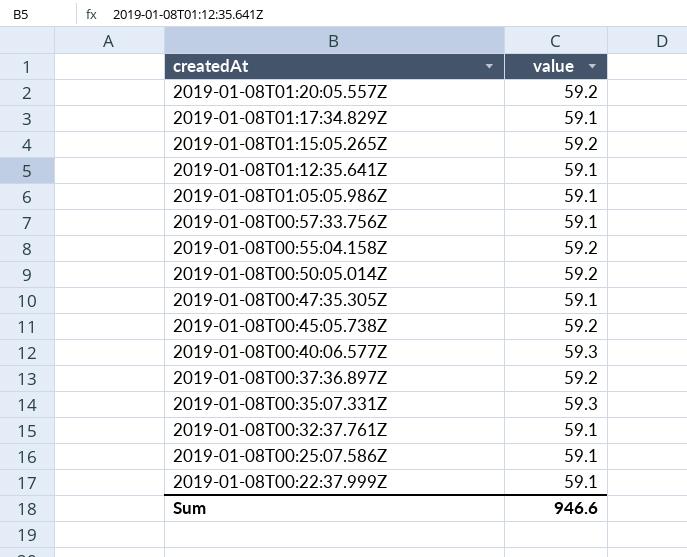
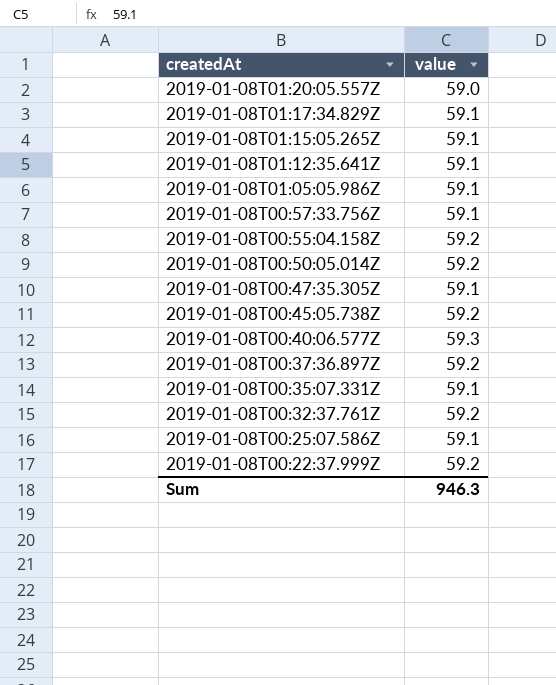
2019-01-08T01:20:05.557Z | value: 59.2 -> 59.0
2019-01-08T01:15:05.265Z | value: 59.2 -> 59.1
2019-01-08T00:35:07.331Z | value: 59.3 -> 59.1
2019-01-08T00:32:37.761Z | value: 59.1 -> 59.2
2019-01-08T00:22:37.999Z | value: 59.1 -> 59.2
Sum | value: 946.6 -> 946.3

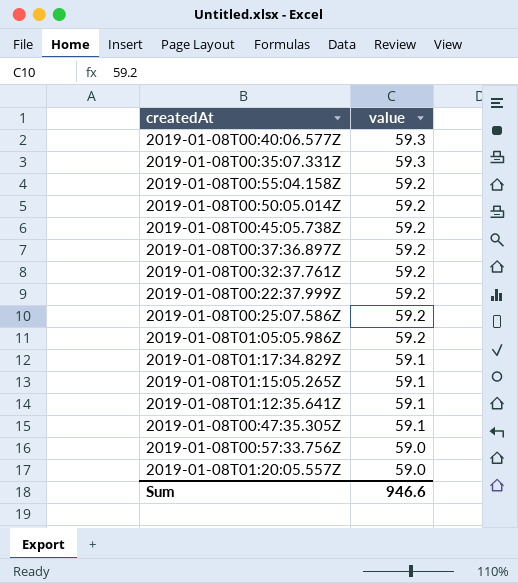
row order: createdAt descending -> value descending
2019-01-08T00:35:07.331Z | value: 59.1 -> 59.3
2019-01-08T00:25:07.586Z | value: 59.1 -> 59.2
2019-01-08T01:05:05.986Z | value: 59.1 -> 59.2
2019-01-08T00:57:33.756Z | value: 59.1 -> 59.0
Sum | value: 946.3 -> 946.6

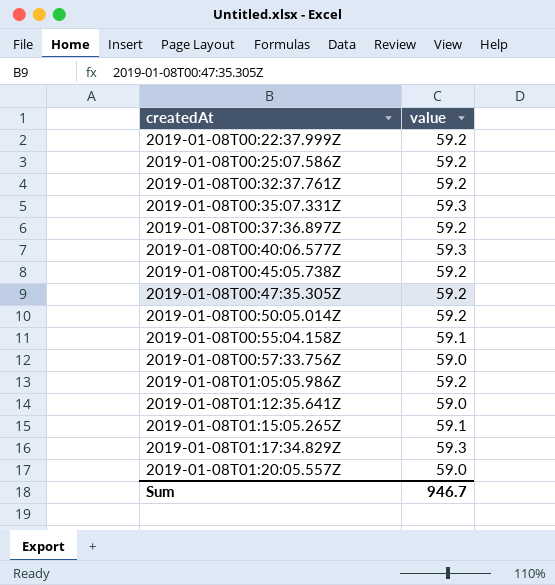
row order: value descending -> createdAt ascending
2019-01-08T00:47:35.305Z | value: 59.1 -> 59.2
2019-01-08T00:55:04.158Z | value: 59.2 -> 59.1
2019-01-08T01:12:35.641Z | value: 59.1 -> 59.0
2019-01-08T01:17:34.829Z | value: 59.1 -> 59.3
Sum | value: 946.6 -> 946.7

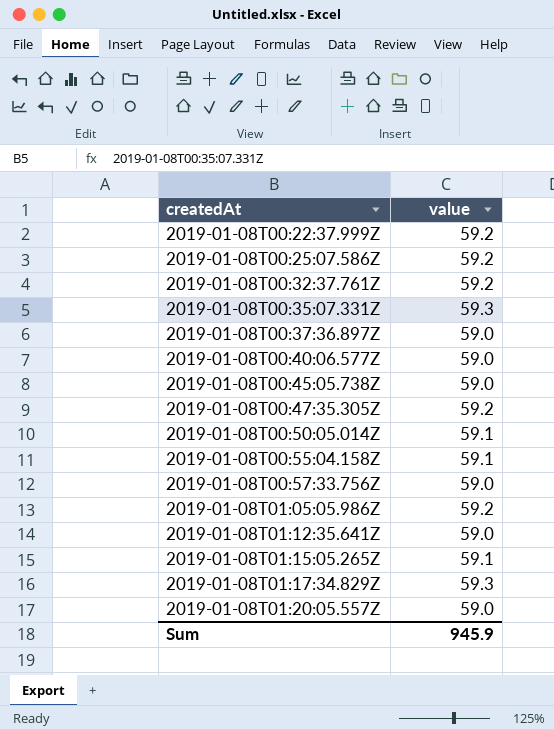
2019-01-08T00:37:36.897Z | value: 59.2 -> 59.0
2019-01-08T00:40:06.577Z | value: 59.3 -> 59.0
2019-01-08T00:45:05.738Z | value: 59.2 -> 59.0
2019-01-08T00:50:05.014Z | value: 59.2 -> 59.1
Sum | value: 946.7 -> 945.9

